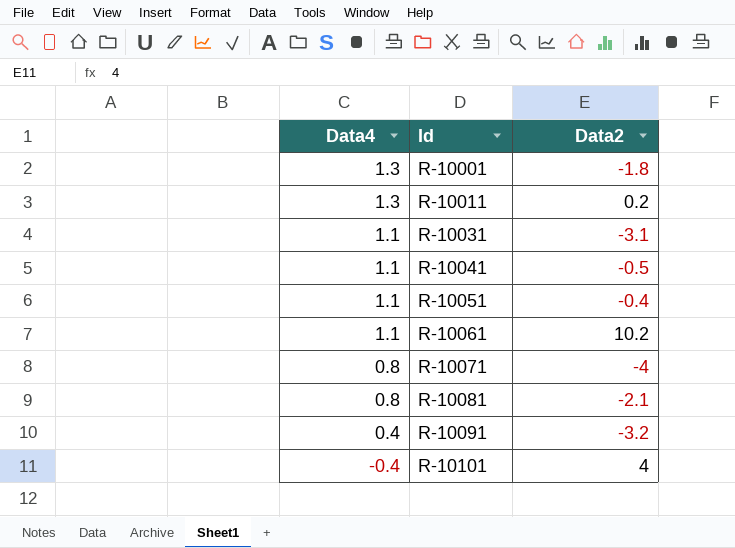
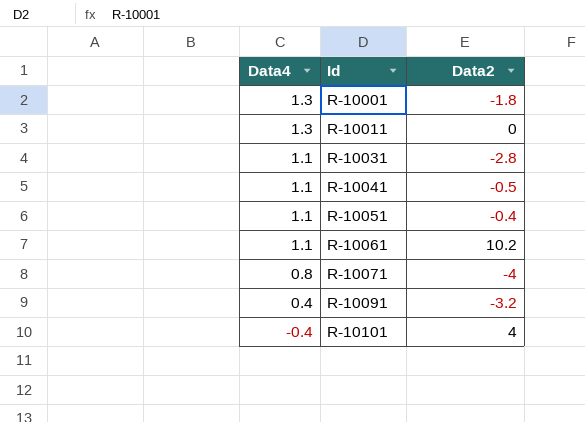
row R-10081: 0.8 | -2.1 -> none
R-10011 | Data2: 0.2 -> 0
R-10031 | Data2: -3.1 -> -2.8

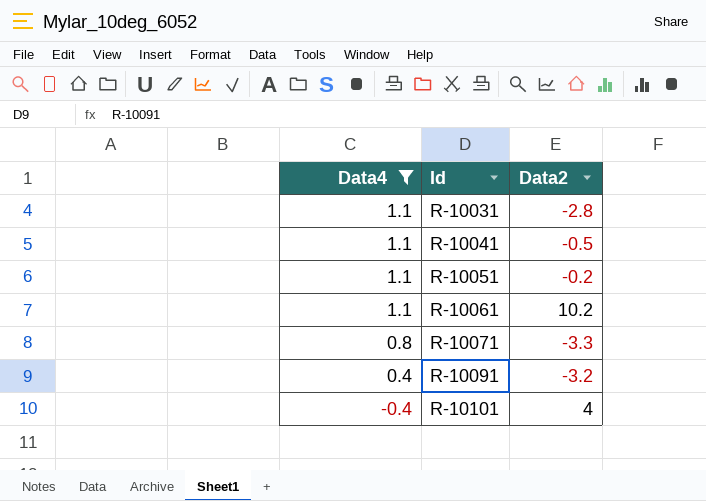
filter: none -> Data4 != 1.3
R-10051 | Data2: -0.4 -> -0.2
R-10071 | Data2: -4 -> -3.3

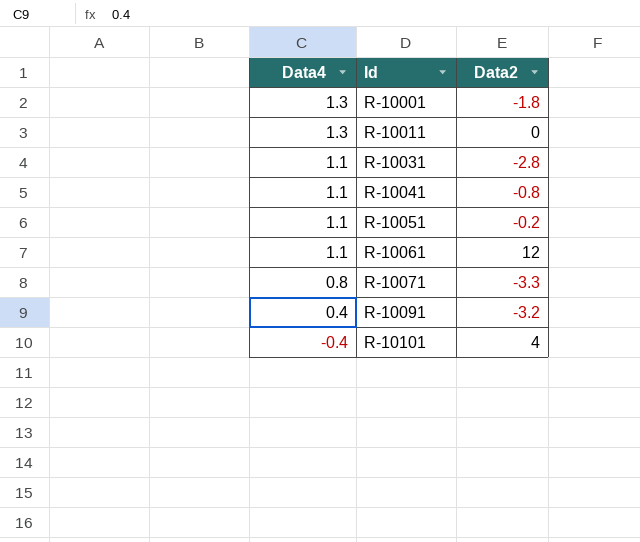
filter: Data4 != 1.3 -> none
R-10041 | Data2: -0.5 -> -0.8
R-10061 | Data2: 10.2 -> 12

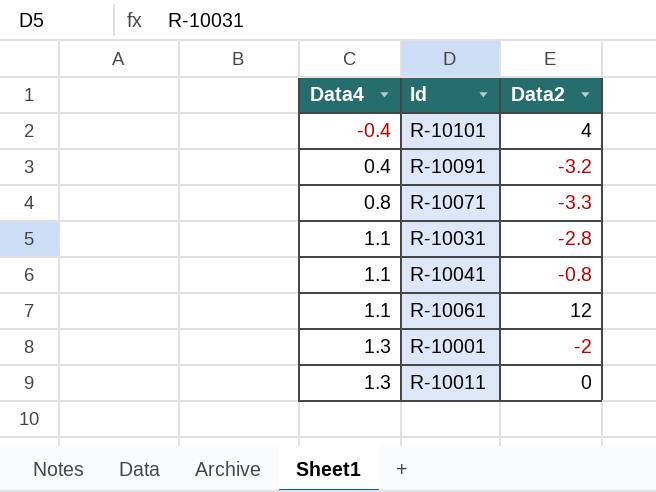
row order: Data4 descending -> Data4 ascending
row R-10051: 1.1 | -0.2 -> none
R-10001 | Data2: -1.8 -> -2

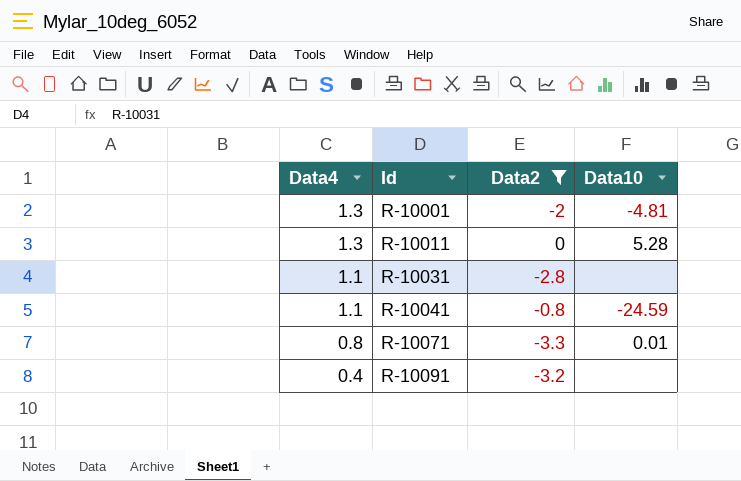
filter: none -> Data2 <= 0
row order: Data4 ascending -> Data4 descending
column Data10 | position: none -> 4

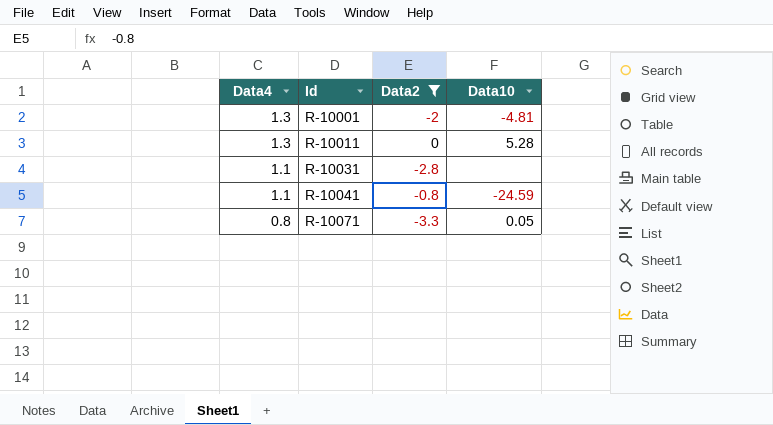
row R-10091: 0.4 | -3.2 | none -> none
R-10071 | Data10: 0.01 -> 0.05

